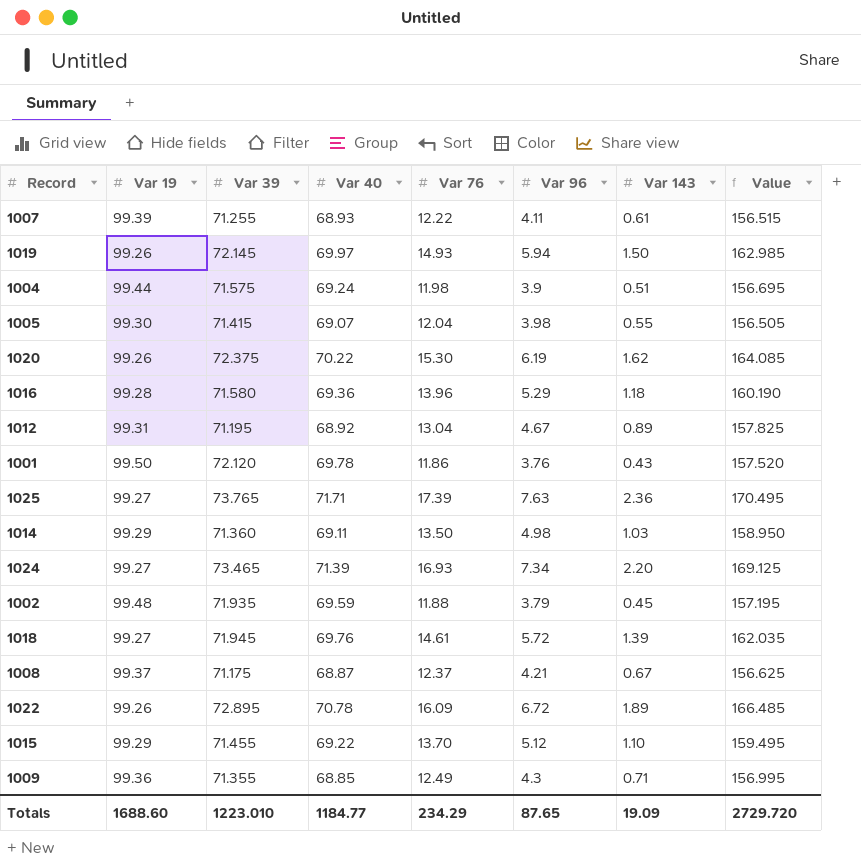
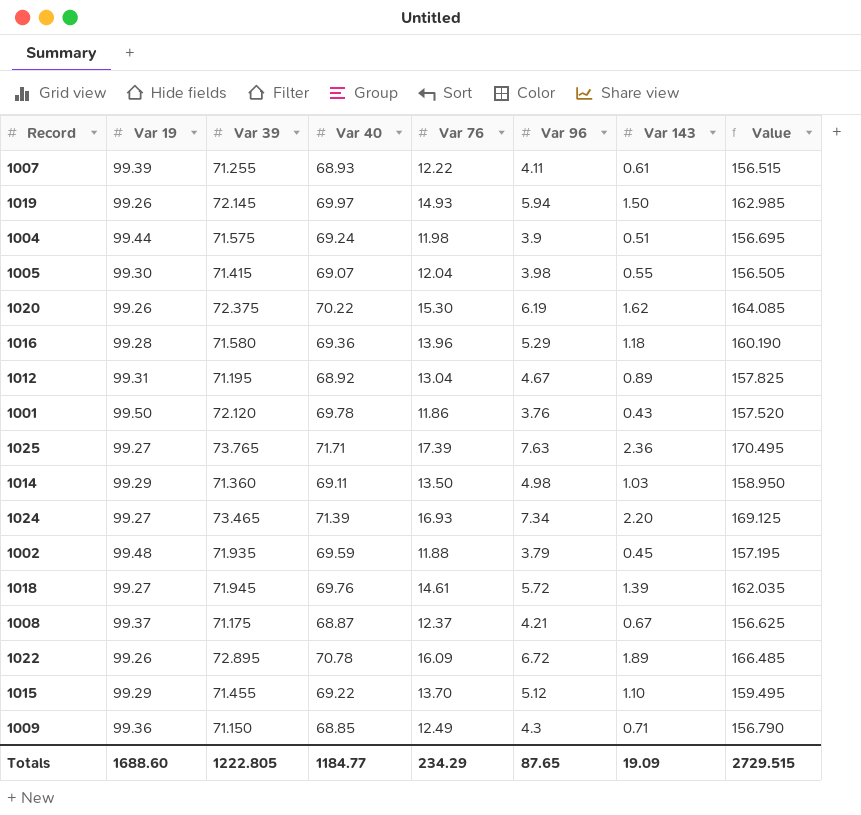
1009 | Var 39: 71.355 -> 71.150
1009 | Value: 156.995 -> 156.790
Totals | Var 39: 1223.010 -> 1222.805
Totals | Value: 2729.720 -> 2729.515

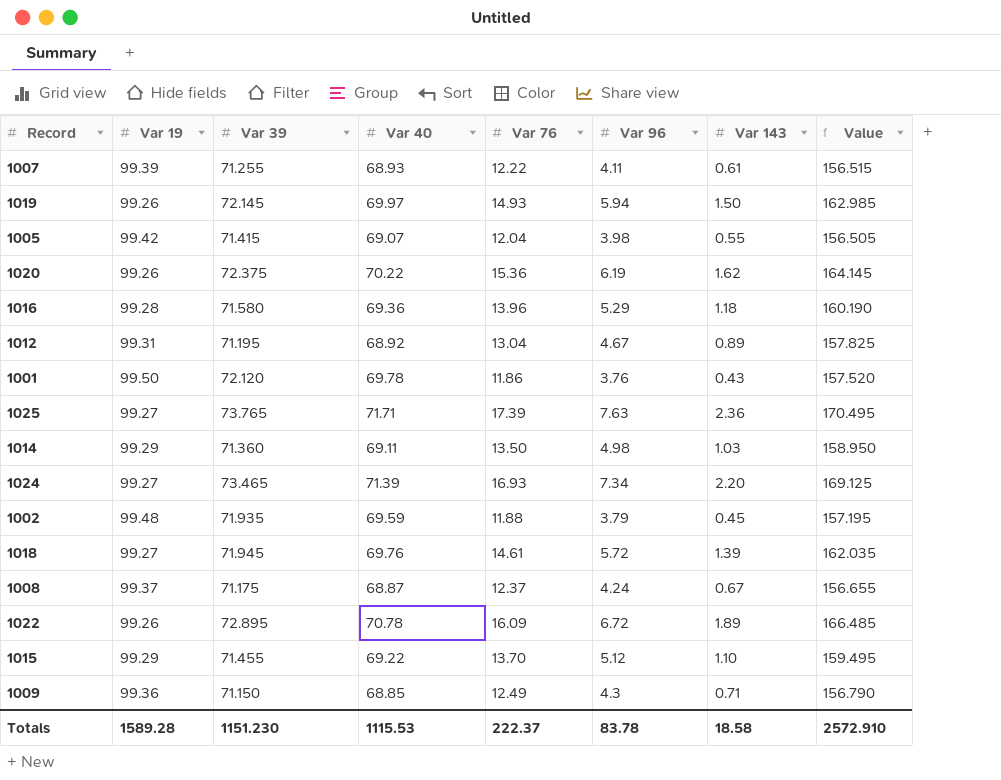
row 1004: 99.44 | 71.575 | 69.24 | 11.98 | 3.9 | 0.51 | 156.695 -> none
1005 | Var 19: 99.30 -> 99.42
1020 | Var 76: 15.30 -> 15.36
1020 | Value: 164.085 -> 164.145
1008 | Var 96: 4.21 -> 4.24
1008 | Value: 156.625 -> 156.655
Totals | Var 19: 1688.60 -> 1589.28
Totals | Var 39: 1222.805 -> 1151.230
Totals | Var 40: 1184.77 -> 1115.53
Totals | Var 76: 234.29 -> 222.37
Totals | Var 96: 87.65 -> 83.78
Totals | Var 143: 19.09 -> 18.58
Totals | Value: 2729.515 -> 2572.910

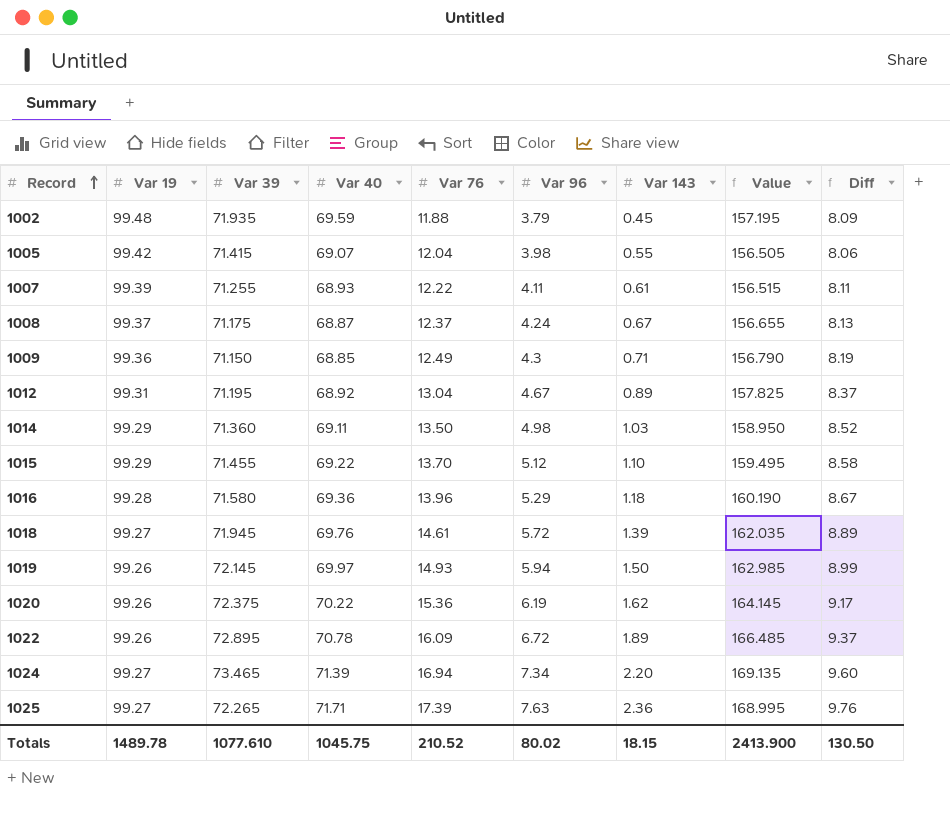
row order: none -> Record ascending
column Diff | formula: none -> [Var 76] - [Var 96]
row 1001: 99.50 | 72.120 | 69.78 | 11.86 | 3.76 | 0.43 | 157.520 -> none
1024 | Var 76: 16.93 -> 16.94
1024 | Value: 169.125 -> 169.135
1025 | Var 39: 73.765 -> 72.265
1025 | Value: 170.495 -> 168.995
Totals | Var 19: 1589.28 -> 1489.78
Totals | Var 39: 1151.230 -> 1077.610
Totals | Var 40: 1115.53 -> 1045.75
Totals | Var 76: 222.37 -> 210.52
Totals | Var 96: 83.78 -> 80.02
Totals | Var 143: 18.58 -> 18.15
Totals | Value: 2572.910 -> 2413.900

